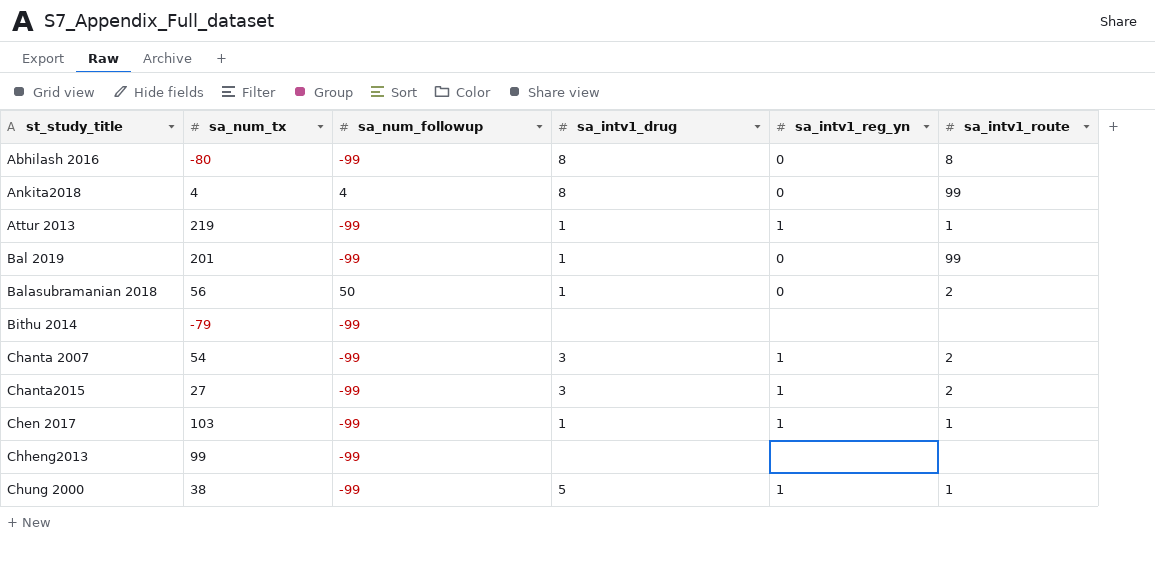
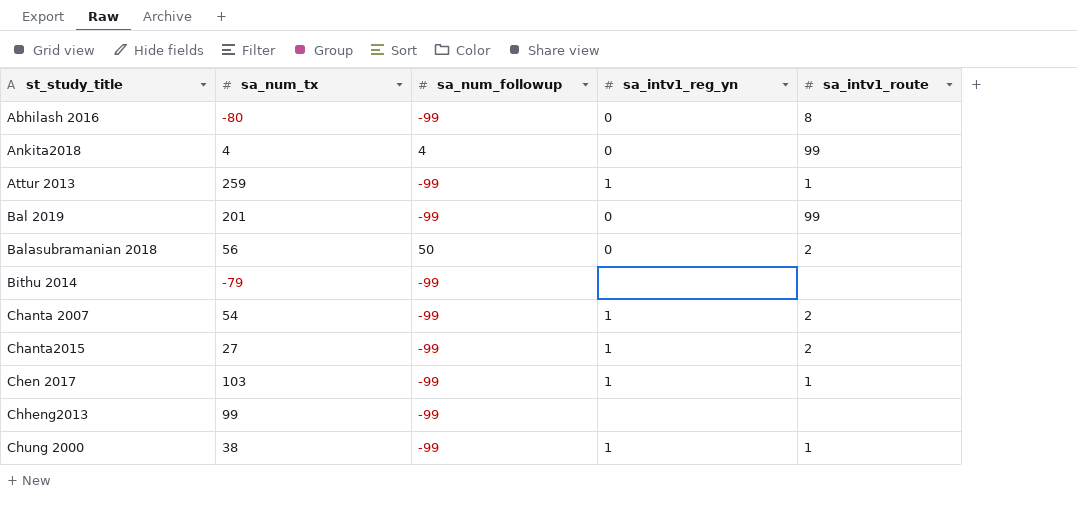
column sa_intv1_drug | position: 4 -> none
Attur 2013 | sa_num_tx: 219 -> 259

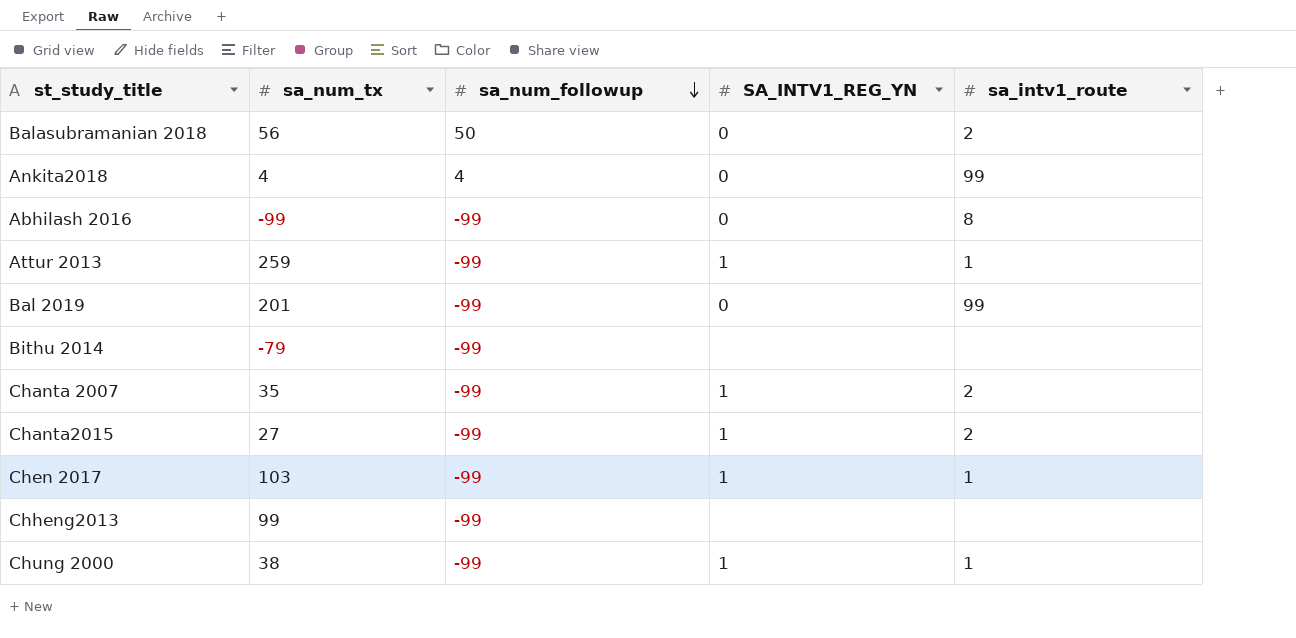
row order: none -> sa_num_followup descending
column name: sa_intv1_reg_yn -> SA_INTV1_REG_YN
Abhilash 2016 | sa_num_tx: -80 -> -99
Chanta 2007 | sa_num_tx: 54 -> 35

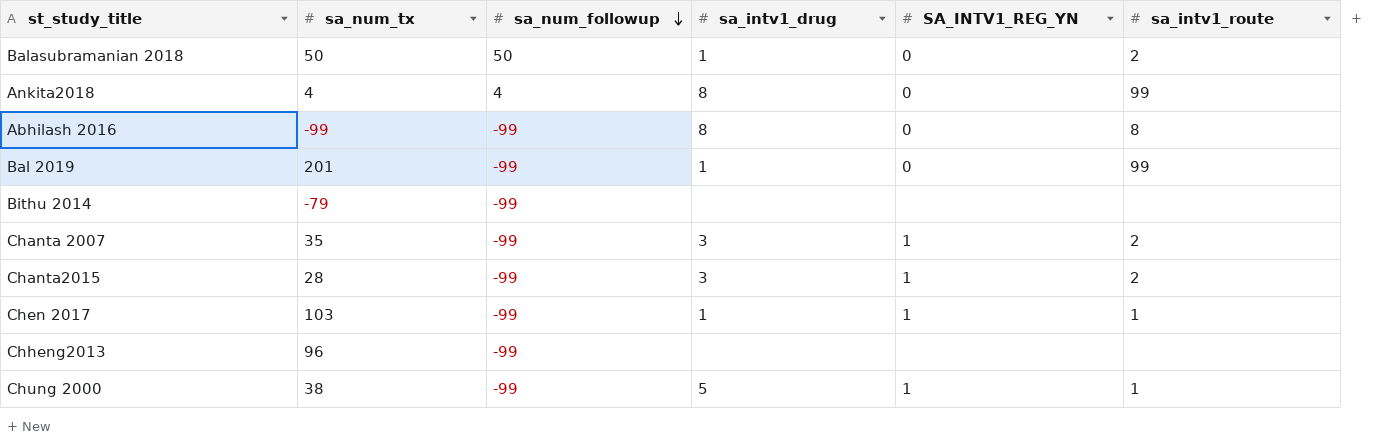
column sa_intv1_drug | position: none -> 4
row Attur 2013: 259 | -99 | 1 | 1 -> none
Balasubramanian 2018 | sa_num_tx: 56 -> 50
Chanta2015 | sa_num_tx: 27 -> 28
Chheng2013 | sa_num_tx: 99 -> 96

